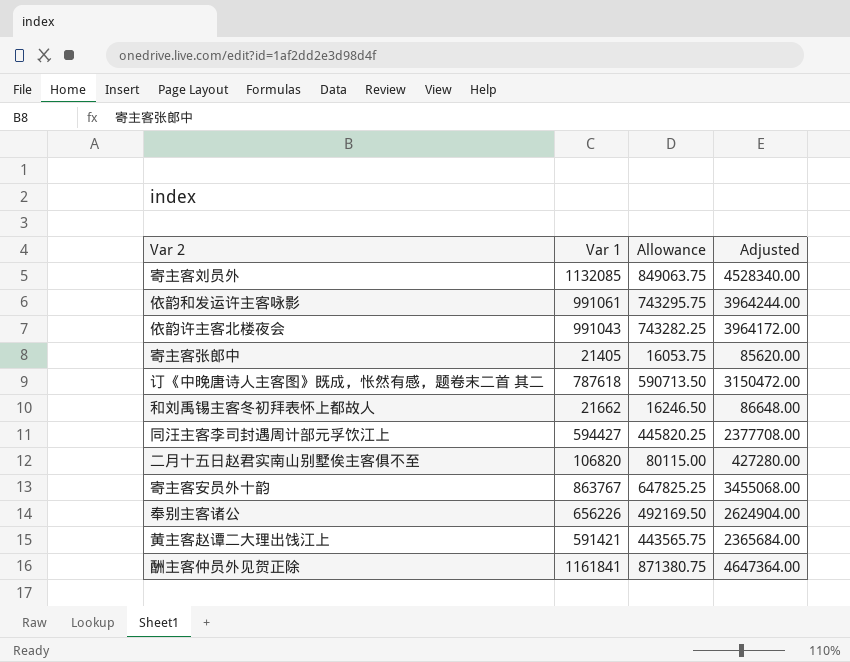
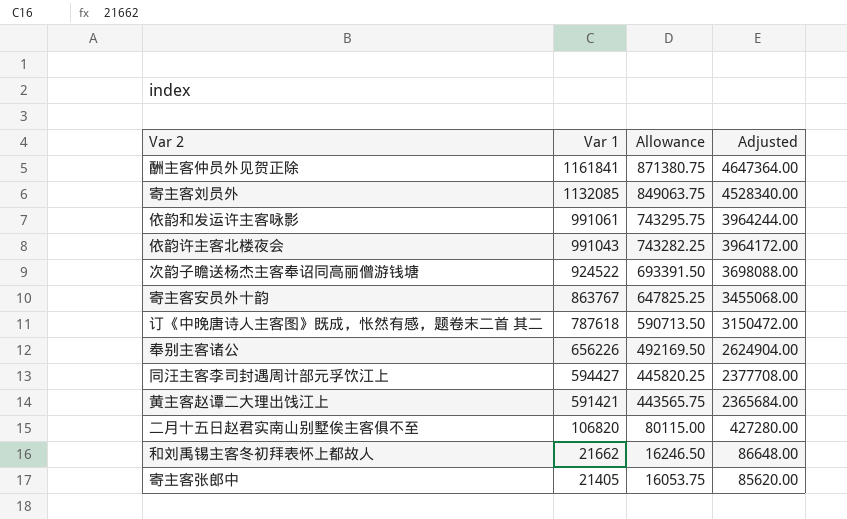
row order: none -> Var 1 descending
row 次韵子瞻送杨杰主客奉诏同高丽僧游钱塘: none -> 924522 | 693391.50 | 3698088.00

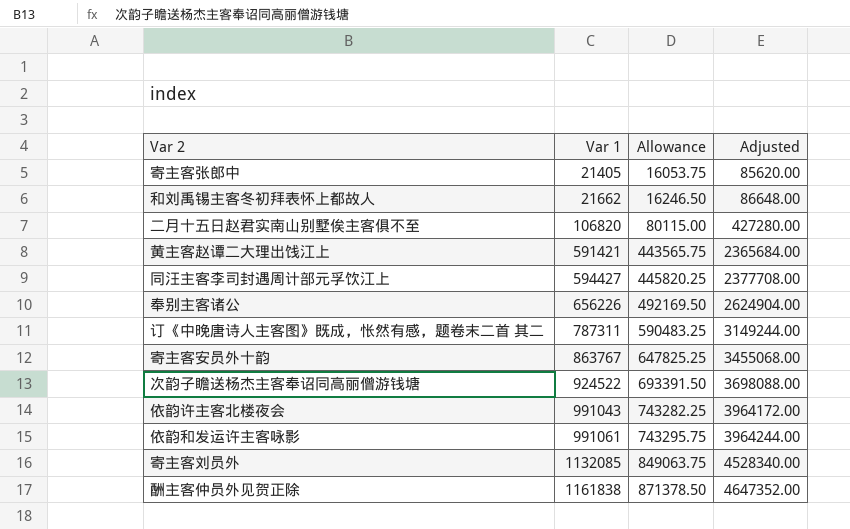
row order: Var 1 descending -> Var 1 ascending
订《中晚唐诗人主客图》既成，怅然有感，题卷末二首 其二 | Var 1: 787618 -> 787311
订《中晚唐诗人主客图》既成，怅然有感，题卷末二首 其二 | Allowance: 590713.50 -> 590483.25
订《中晚唐诗人主客图》既成，怅然有感，题卷末二首 其二 | Adjusted: 3150472.00 -> 3149244.00
酬主客仲员外见贺正除 | Var 1: 1161841 -> 1161838
酬主客仲员外见贺正除 | Allowance: 871380.75 -> 871378.50
酬主客仲员外见贺正除 | Adjusted: 4647364.00 -> 4647352.00

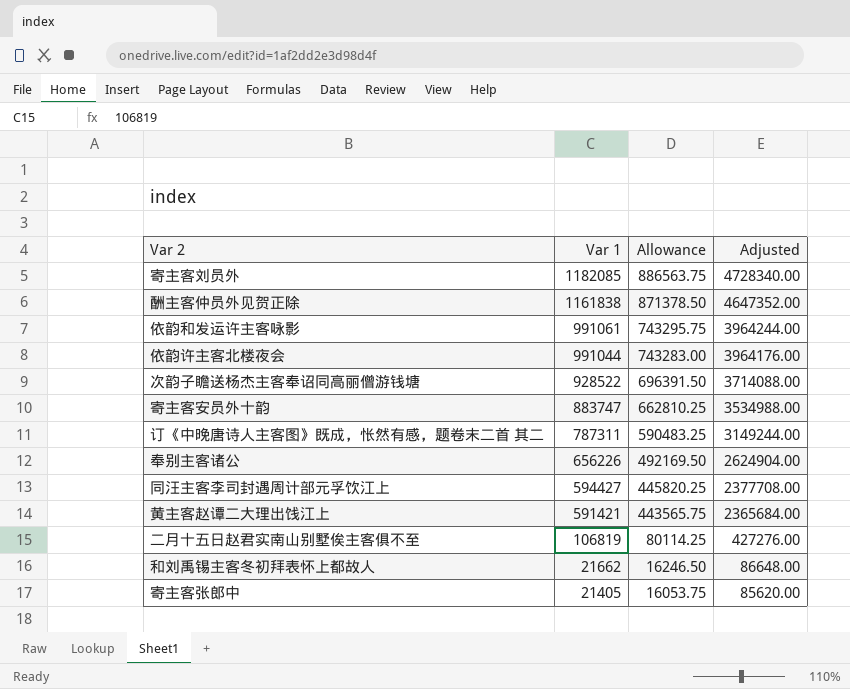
row order: Var 1 ascending -> Var 1 descending
寄主客刘员外 | Var 1: 1132085 -> 1182085
寄主客刘员外 | Allowance: 849063.75 -> 886563.75
寄主客刘员外 | Adjusted: 4528340.00 -> 4728340.00
依韵许主客北楼夜会 | Var 1: 991043 -> 991044
依韵许主客北楼夜会 | Allowance: 743282.25 -> 743283.00
依韵许主客北楼夜会 | Adjusted: 3964172.00 -> 3964176.00
次韵子瞻送杨杰主客奉诏同高丽僧游钱塘 | Var 1: 924522 -> 928522
次韵子瞻送杨杰主客奉诏同高丽僧游钱塘 | Allowance: 693391.50 -> 696391.50
次韵子瞻送杨杰主客奉诏同高丽僧游钱塘 | Adjusted: 3698088.00 -> 3714088.00
寄主客安员外十韵 | Var 1: 863767 -> 883747
寄主客安员外十韵 | Allowance: 647825.25 -> 662810.25
寄主客安员外十韵 | Adjusted: 3455068.00 -> 3534988.00
二月十五日赵君实南山别墅俟主客俱不至 | Var 1: 106820 -> 106819
二月十五日赵君实南山别墅俟主客俱不至 | Allowance: 80115.00 -> 80114.25
二月十五日赵君实南山别墅俟主客俱不至 | Adjusted: 427280.00 -> 427276.00

